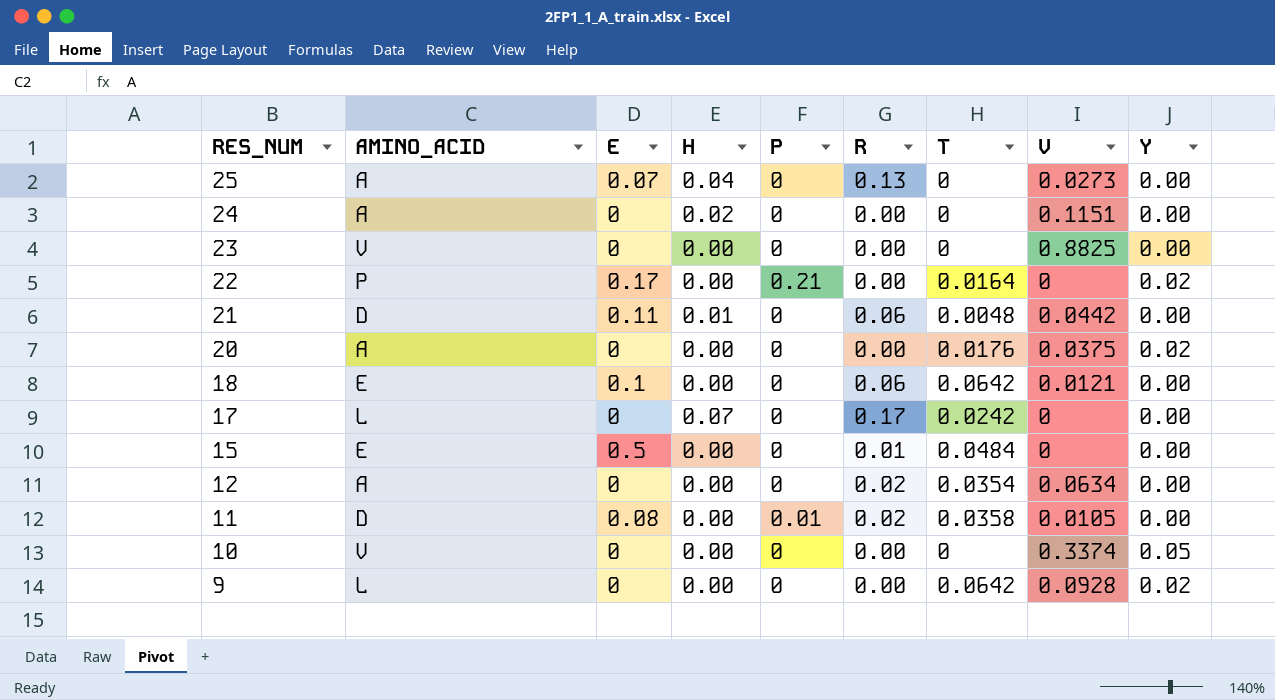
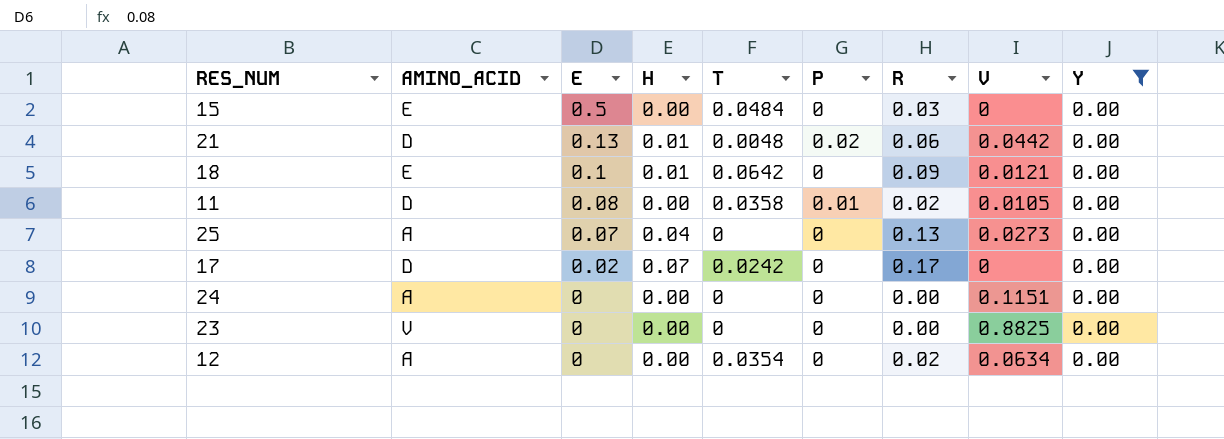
filter: none -> Y = 0.00
row order: RES_NUM descending -> E descending
column T | position: 7 -> 5
15 | R: 0.01 -> 0.03
21 | E: 0.11 -> 0.13
21 | P: 0 -> 0.02
18 | H: 0.00 -> 0.01
18 | R: 0.06 -> 0.09
17 | AMINO_ACID: L -> D
17 | E: 0 -> 0.02
24 | H: 0.02 -> 0.00

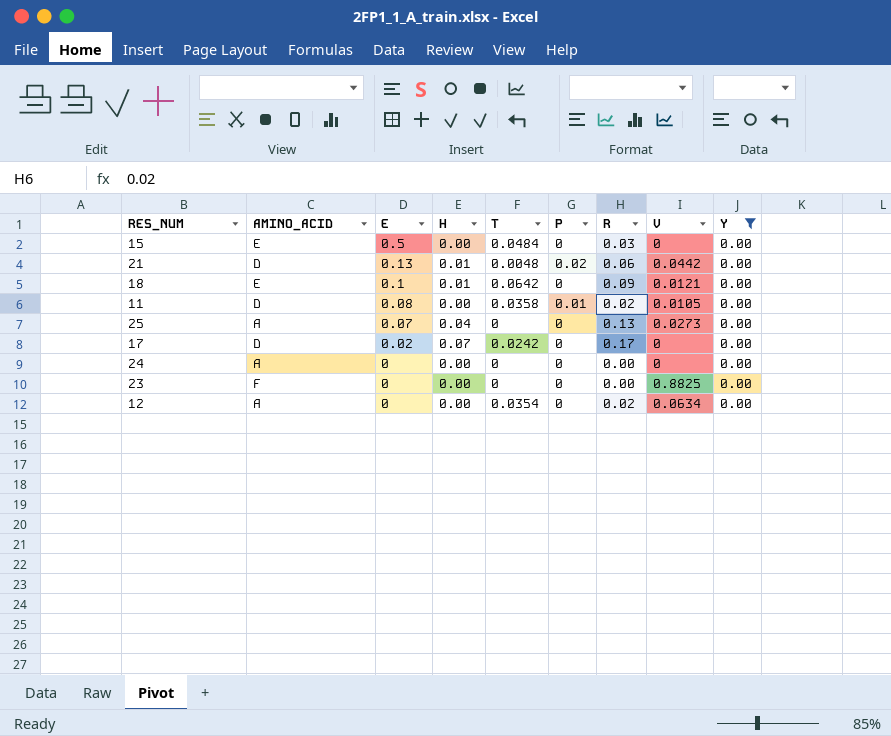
24 | V: 0.1151 -> 0
23 | AMINO_ACID: V -> F

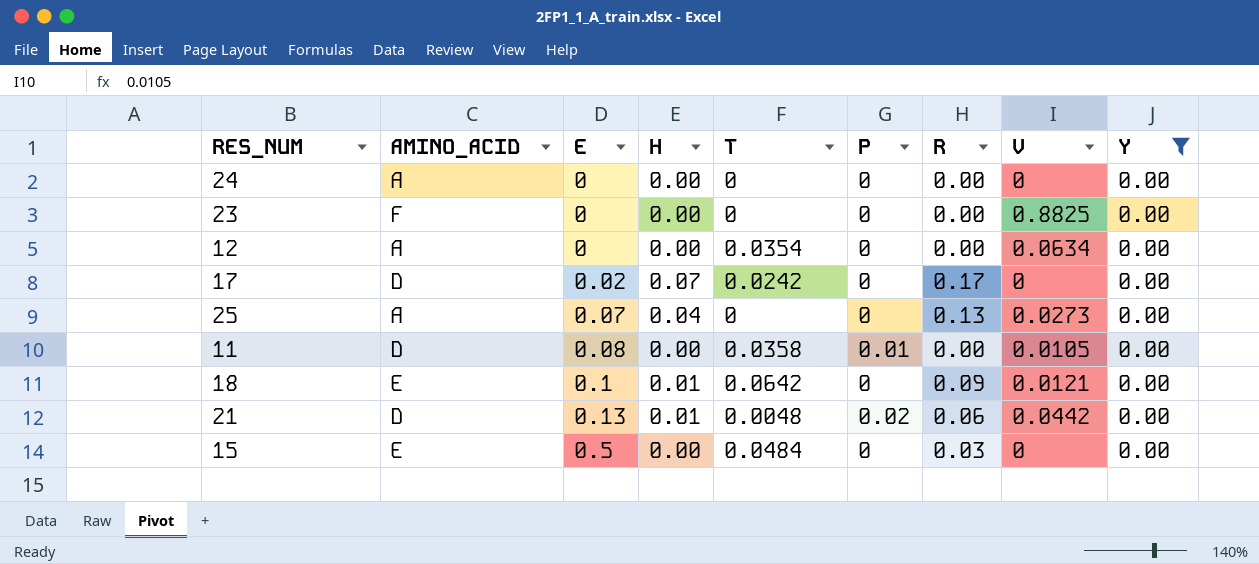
row order: E descending -> E ascending
12 | R: 0.02 -> 0.00
11 | R: 0.02 -> 0.00

